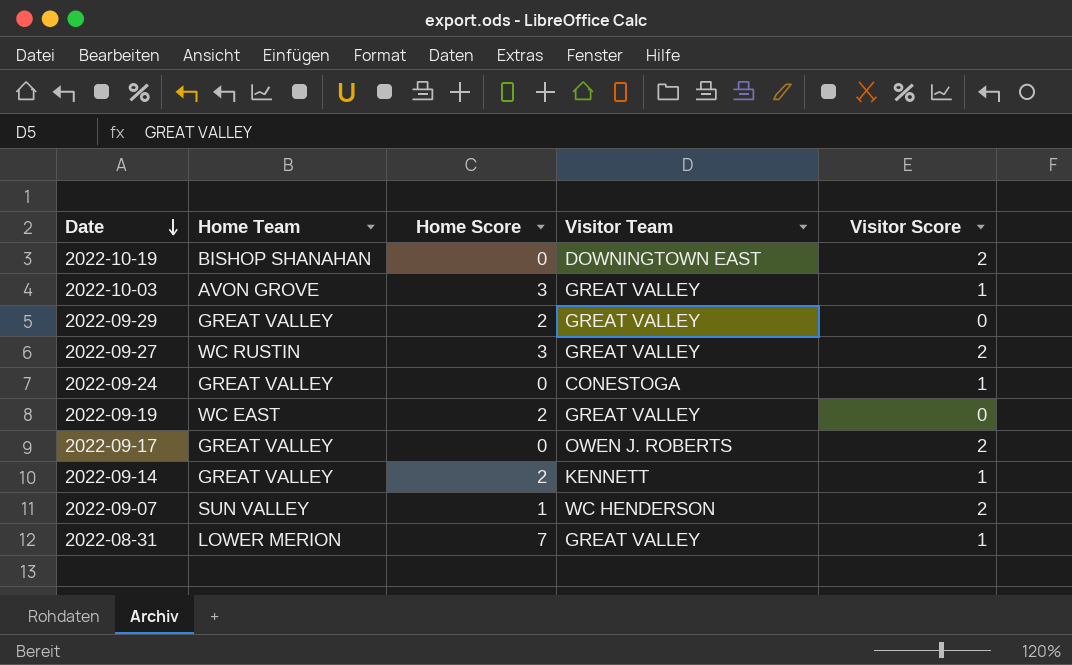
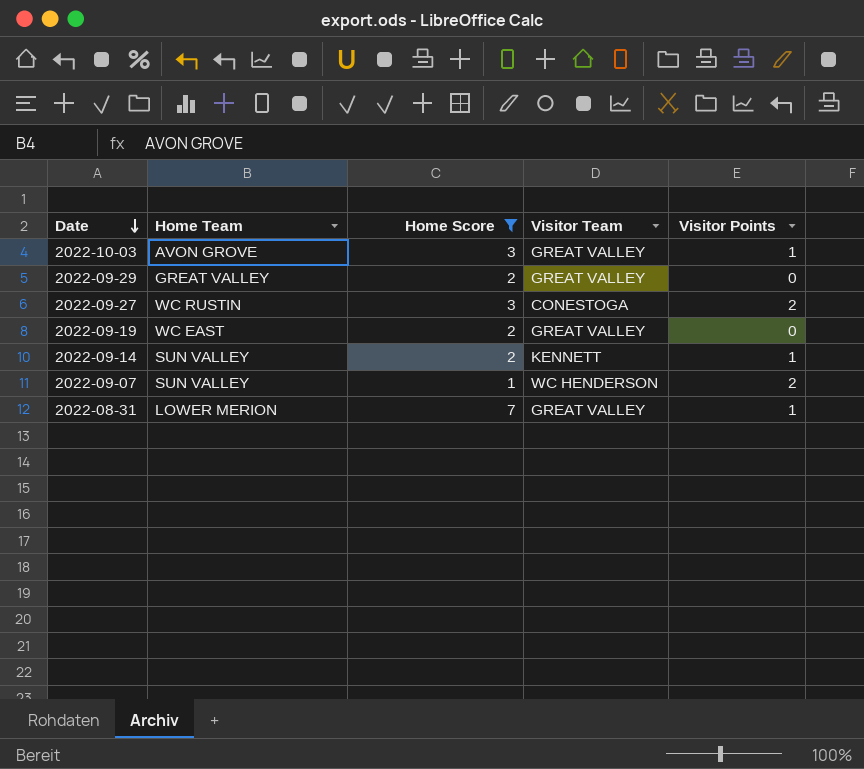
filter: none -> Home Score != 0
column name: Visitor Score -> Visitor Points
2022-09-27 | Visitor Team: GREAT VALLEY -> CONESTOGA
2022-09-14 | Home Team: GREAT VALLEY -> SUN VALLEY

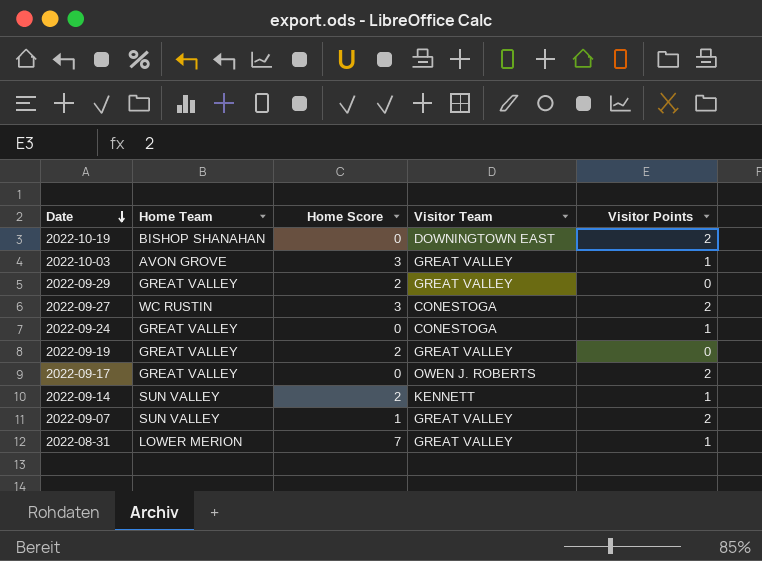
filter: Home Score != 0 -> none
2022-09-19 | Home Team: WC EAST -> GREAT VALLEY
2022-09-07 | Visitor Team: WC HENDERSON -> GREAT VALLEY

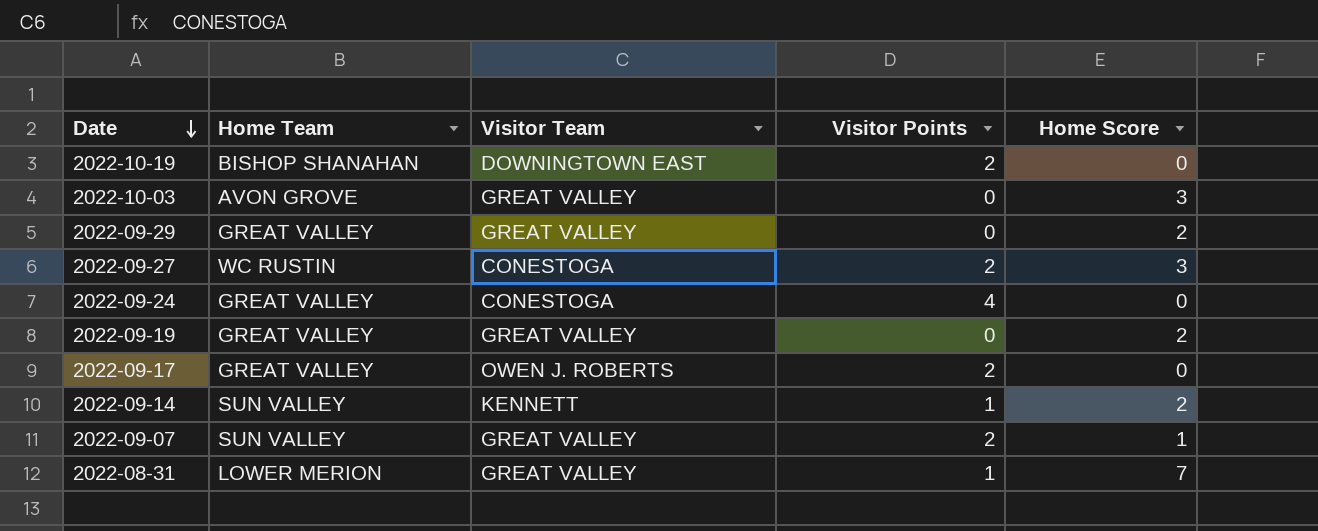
column Home Score | position: 3 -> 5
2022-10-03 | Visitor Points: 1 -> 0
2022-09-24 | Visitor Points: 1 -> 4

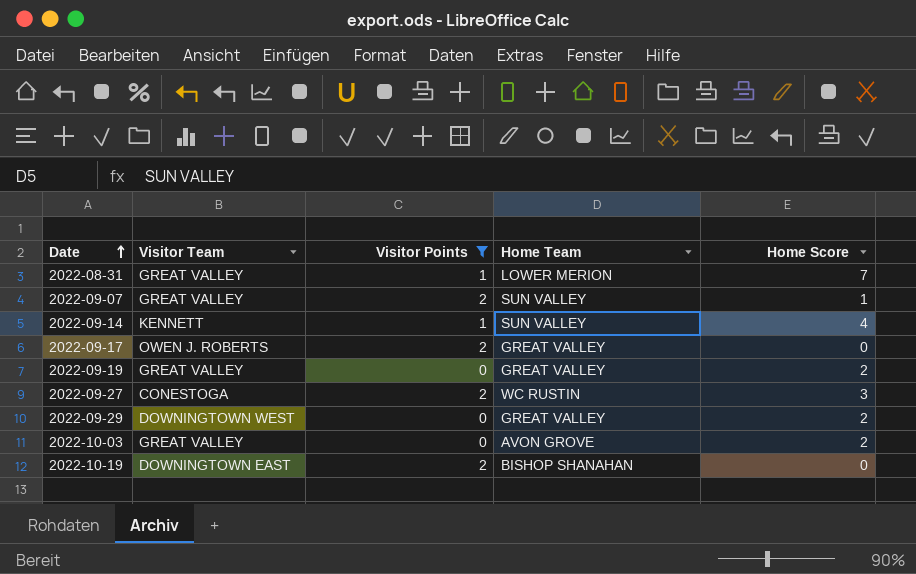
filter: none -> Visitor Points != 4
row order: Date descending -> Date ascending
column Home Team | position: 2 -> 4
2022-09-14 | Home Score: 2 -> 4
2022-09-29 | Visitor Team: GREAT VALLEY -> DOWNINGTOWN WEST
2022-10-03 | Home Score: 3 -> 2

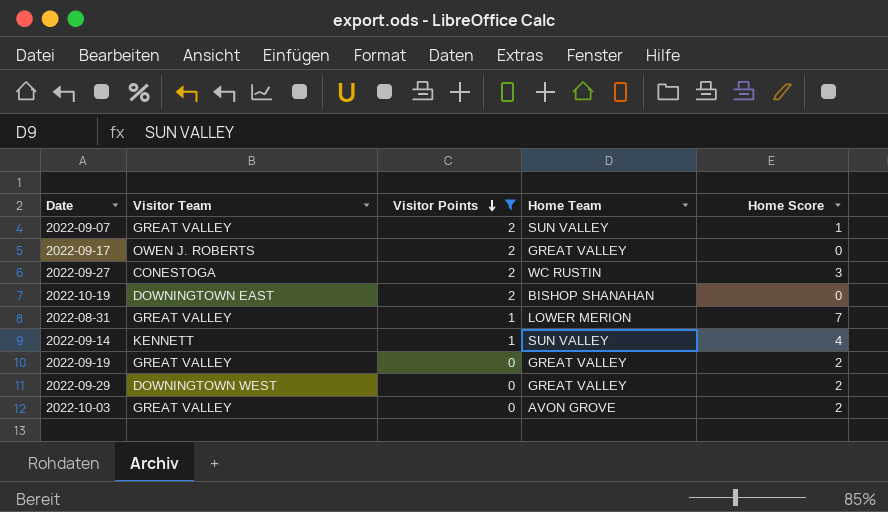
row order: Date ascending -> Visitor Points descending

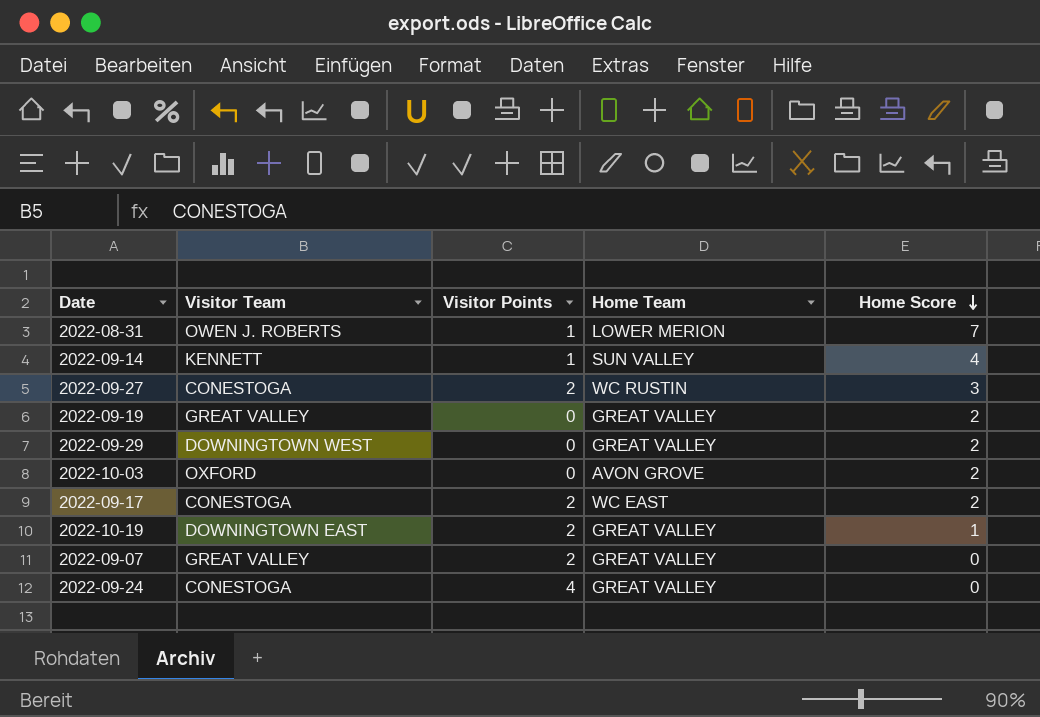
filter: Visitor Points != 4 -> none
row order: Visitor Points descending -> Home Score descending
2022-08-31 | Visitor Team: GREAT VALLEY -> OWEN J. ROBERTS
2022-10-03 | Visitor Team: GREAT VALLEY -> OXFORD
2022-09-17 | Visitor Team: OWEN J. ROBERTS -> CONESTOGA
2022-09-17 | Home Team: GREAT VALLEY -> WC EAST
2022-09-17 | Home Score: 0 -> 2
2022-10-19 | Home Team: BISHOP SHANAHAN -> GREAT VALLEY
2022-10-19 | Home Score: 0 -> 1
2022-09-07 | Home Team: SUN VALLEY -> GREAT VALLEY
2022-09-07 | Home Score: 1 -> 0

